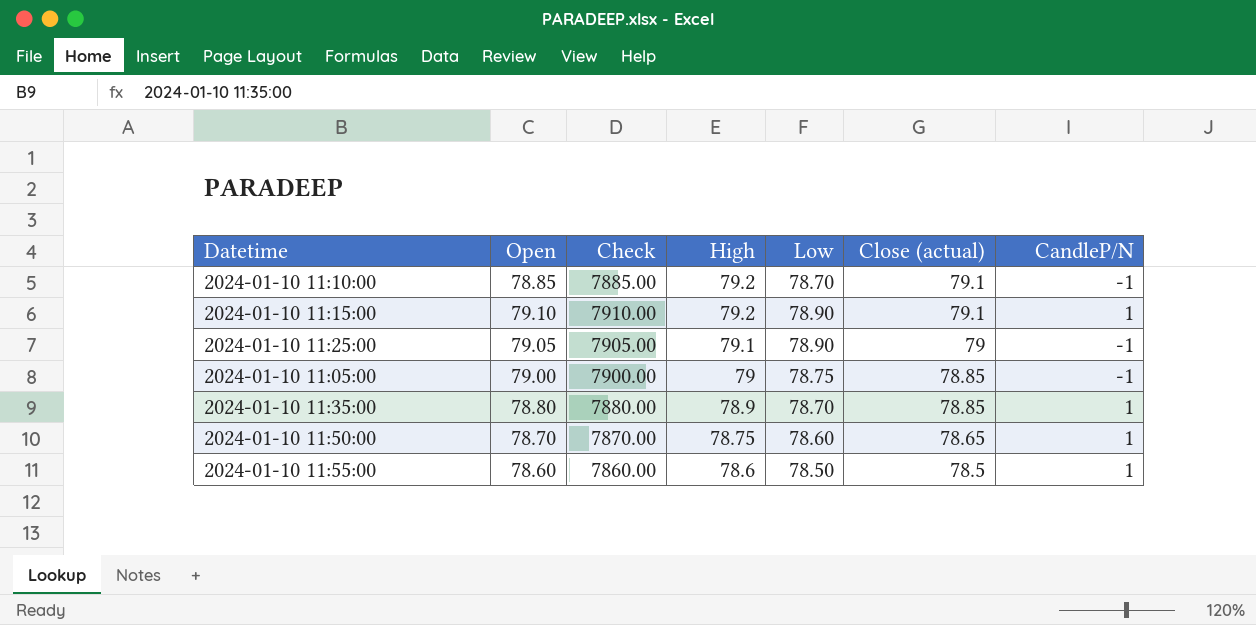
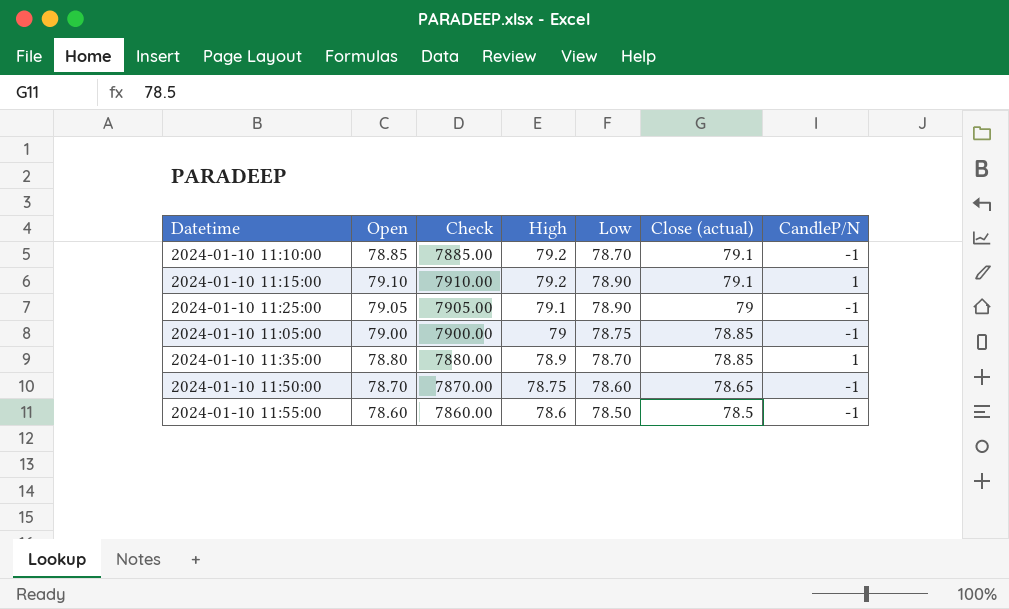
2024-01-10 11:50:00 | CandleP/N: 1 -> -1
2024-01-10 11:55:00 | CandleP/N: 1 -> -1

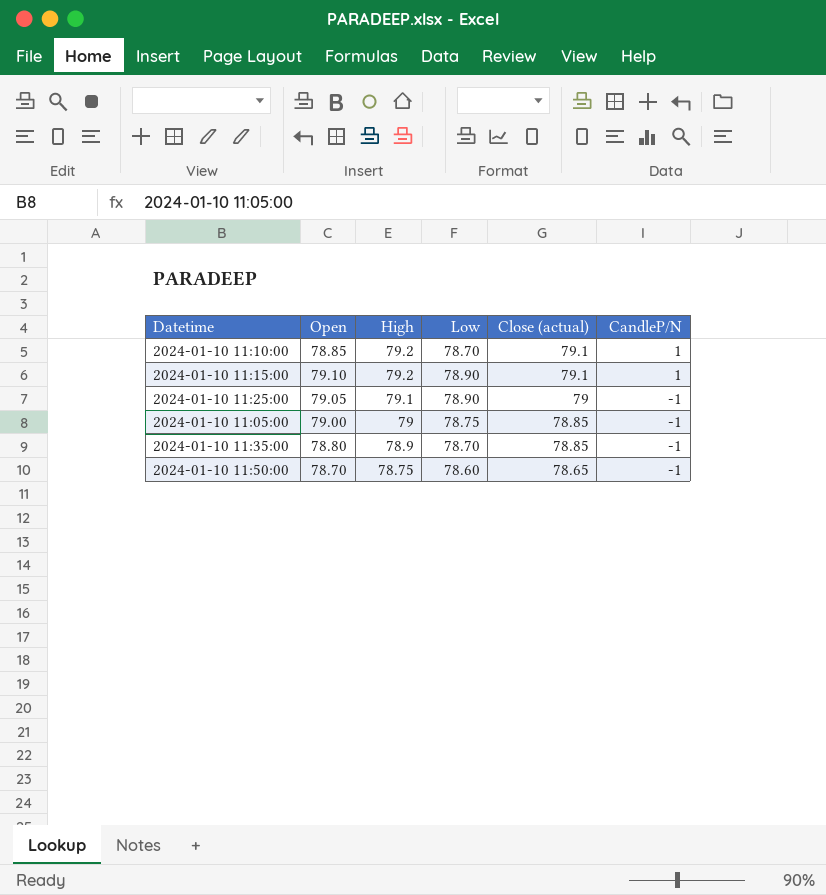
column Check | formula: [Open] * 100 -> none
row 2024-01-10 11:55:00: 78.60 | 7860.00 | 78.6 | 78.50 | 78.5 | -1 -> none
2024-01-10 11:10:00 | CandleP/N: -1 -> 1
2024-01-10 11:35:00 | CandleP/N: 1 -> -1

